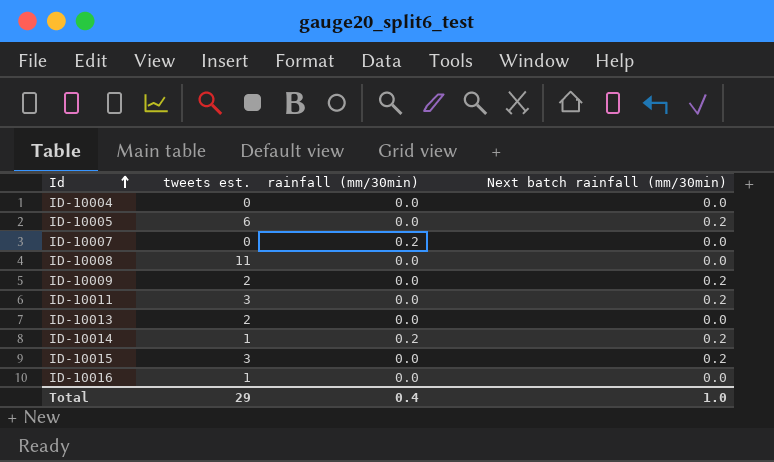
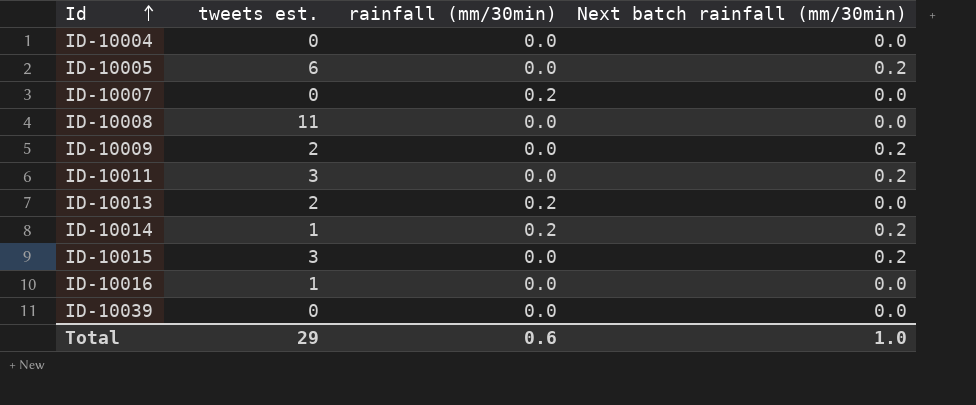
ID-10013 | rainfall (mm/30min): 0.0 -> 0.2
row ID-10039: none -> 0 | 0.0 | 0.0
Total | rainfall (mm/30min): 0.4 -> 0.6

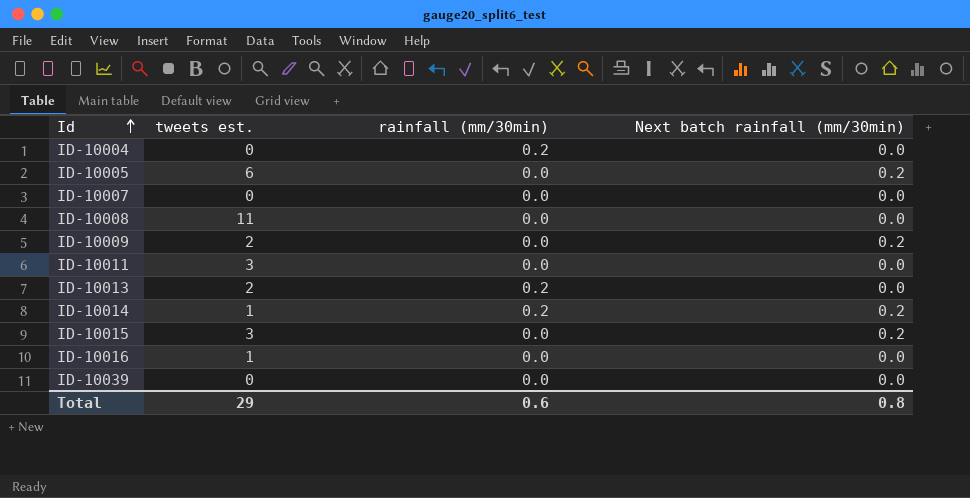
ID-10004 | rainfall (mm/30min): 0.0 -> 0.2
ID-10007 | rainfall (mm/30min): 0.2 -> 0.0
ID-10011 | Next batch rainfall (mm/30min): 0.2 -> 0.0
Total | Next batch rainfall (mm/30min): 1.0 -> 0.8

